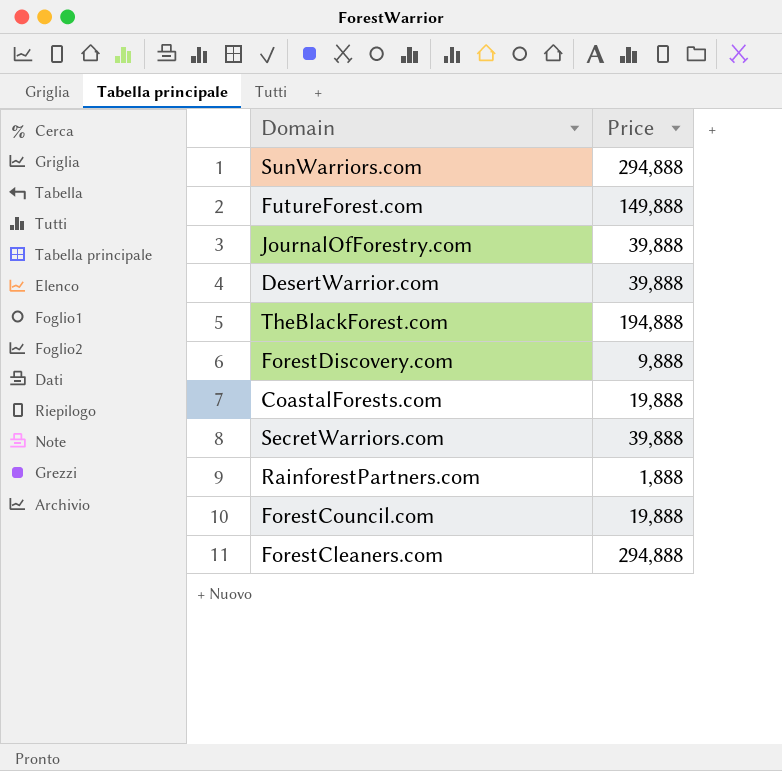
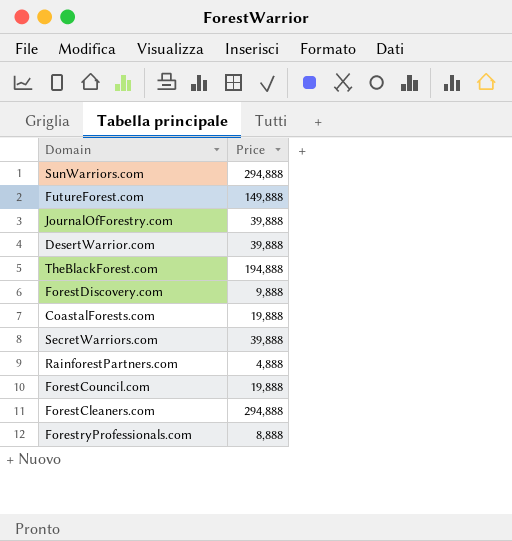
RainforestPartners.com | Price: 1,888 -> 4,888
row ForestryProfessionals.com: none -> 8,888

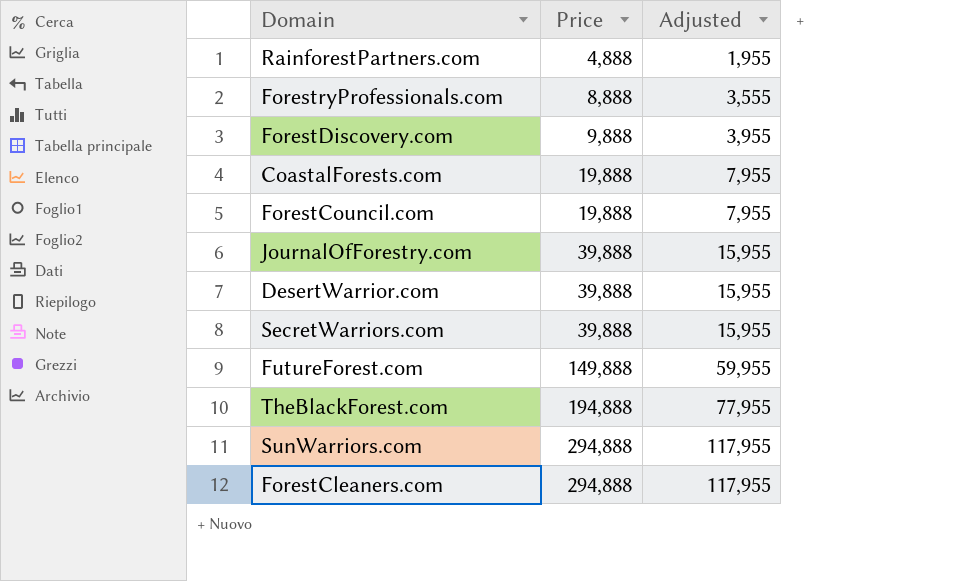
row order: none -> Price ascending
column Adjusted | formula: none -> [Price] * 0.4

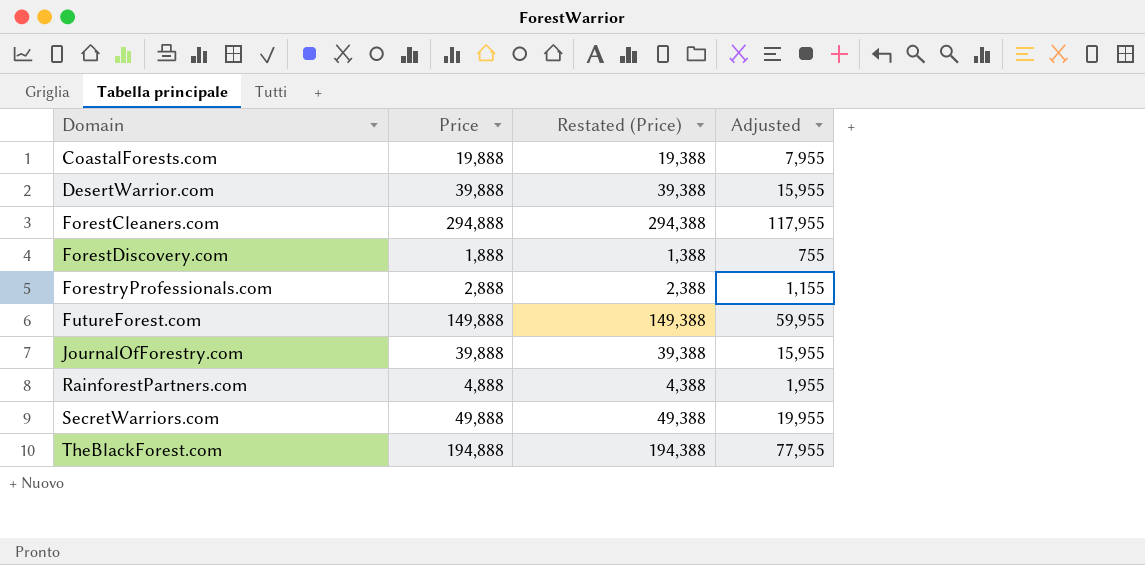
row order: Price ascending -> Domain ascending
column Restated (Price) | formula: none -> [Price] - 500
row ForestCouncil.com: 19,888 | 7,955 -> none
row SunWarriors.com: 294,888 | 117,955 -> none
ForestDiscovery.com | Price: 9,888 -> 1,888
ForestDiscovery.com | Adjusted: 3,955 -> 755
ForestryProfessionals.com | Price: 8,888 -> 2,888
ForestryProfessionals.com | Adjusted: 3,555 -> 1,155
SecretWarriors.com | Price: 39,888 -> 49,888
SecretWarriors.com | Adjusted: 15,955 -> 19,955

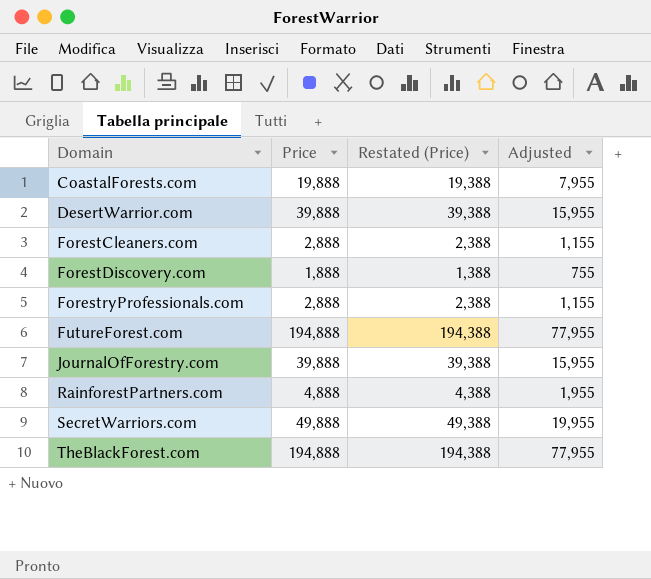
ForestCleaners.com | Price: 294,888 -> 2,888
ForestCleaners.com | Restated (Price): 294,388 -> 2,388
ForestCleaners.com | Adjusted: 117,955 -> 1,155
FutureForest.com | Price: 149,888 -> 194,888
FutureForest.com | Restated (Price): 149,388 -> 194,388
FutureForest.com | Adjusted: 59,955 -> 77,955

